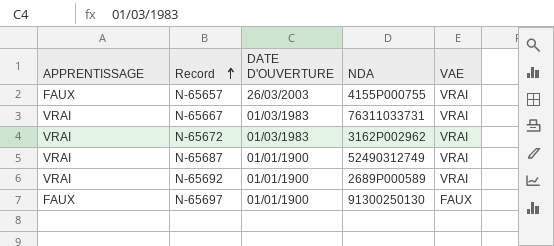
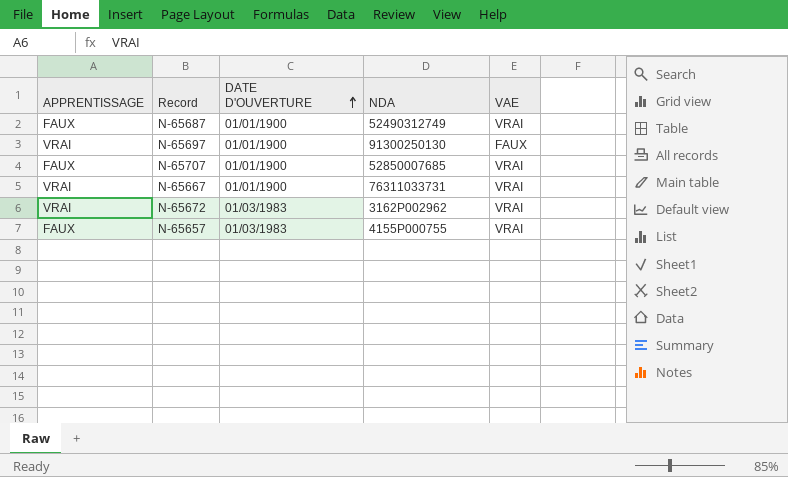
row order: Record ascending -> DATE D'OUVERTURE ascending
row N-65692: VRAI | 01/01/1900 | 2689P000589 | VRAI -> none
N-65687 | APPRENTISSAGE: VRAI -> FAUX
N-65697 | APPRENTISSAGE: FAUX -> VRAI
row N-65707: none -> FAUX | 01/01/1900 | 52850007685 | VRAI
N-65667 | DATE D'OUVERTURE: 01/03/1983 -> 01/01/1900
N-65657 | DATE D'OUVERTURE: 26/03/2003 -> 01/03/1983

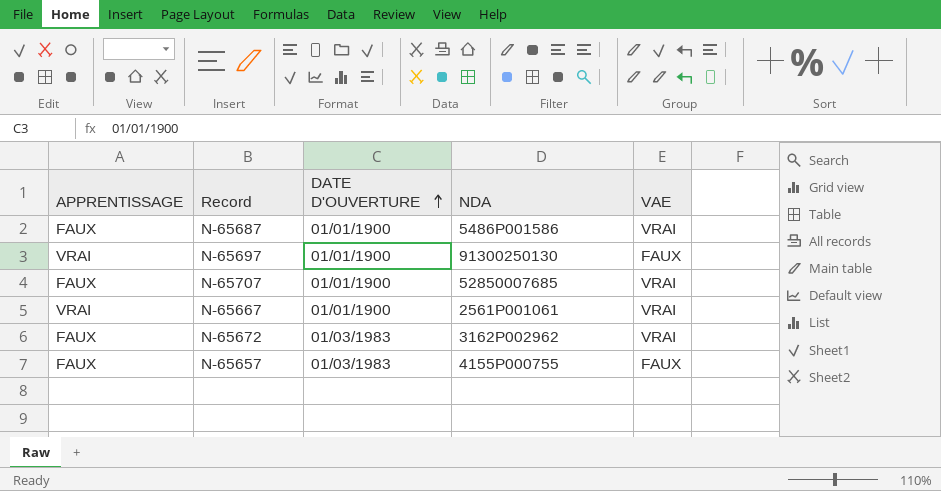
N-65687 | NDA: 52490312749 -> 5486P001586
N-65667 | NDA: 76311033731 -> 2561P001061
N-65672 | APPRENTISSAGE: VRAI -> FAUX
N-65657 | VAE: VRAI -> FAUX

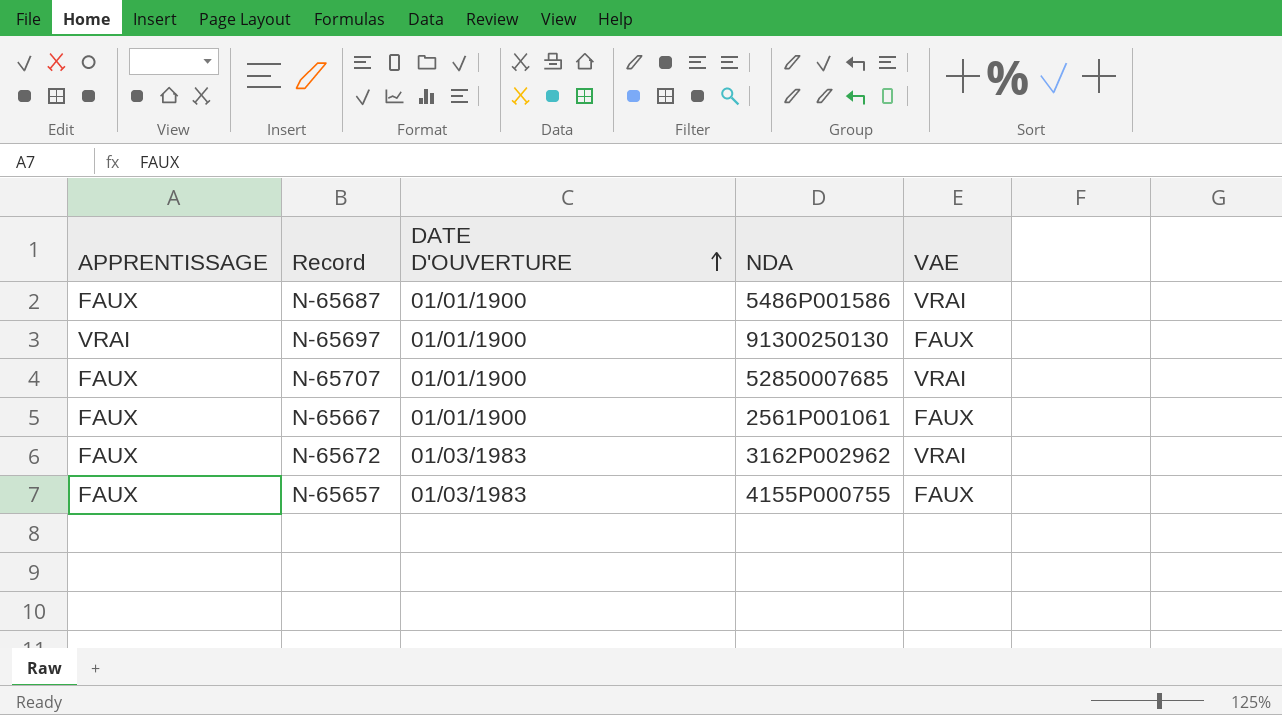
N-65667 | APPRENTISSAGE: VRAI -> FAUX
N-65667 | VAE: VRAI -> FAUX

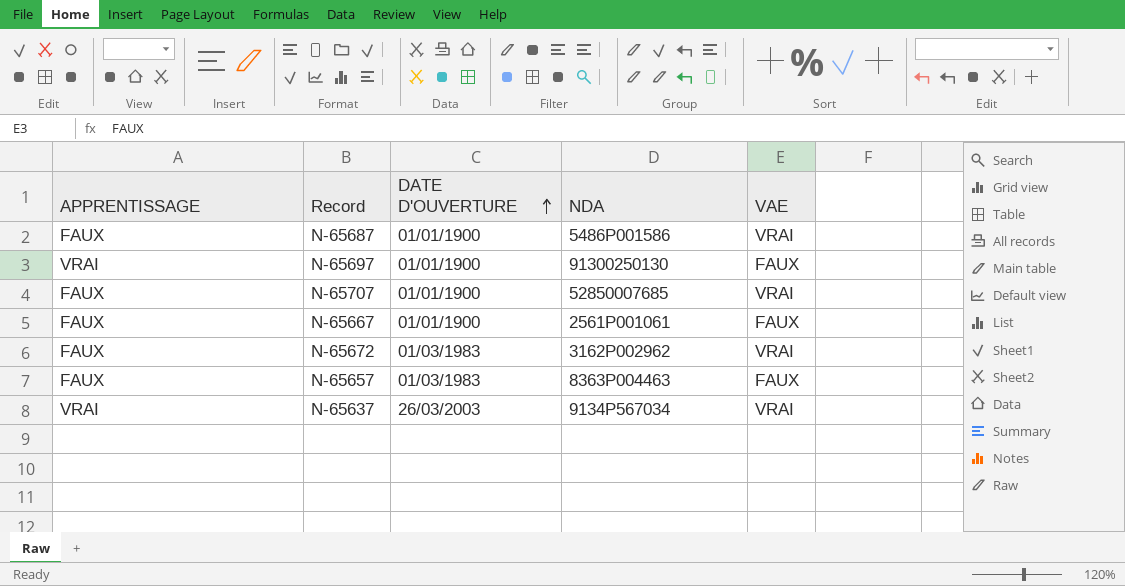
N-65657 | NDA: 4155P000755 -> 8363P004463
row N-65637: none -> VRAI | 26/03/2003 | 9134P567034 | VRAI

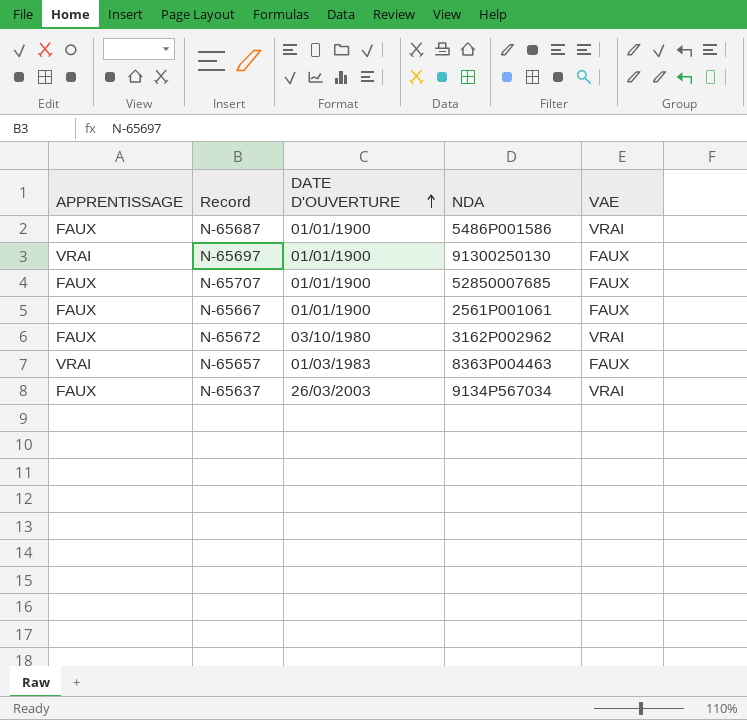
N-65707 | VAE: VRAI -> FAUX
N-65672 | DATE D'OUVERTURE: 01/03/1983 -> 03/10/1980
N-65657 | APPRENTISSAGE: FAUX -> VRAI
N-65637 | APPRENTISSAGE: VRAI -> FAUX

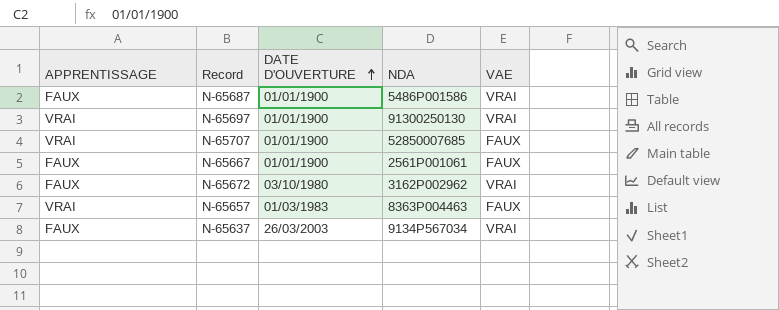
N-65697 | VAE: FAUX -> VRAI
N-65707 | APPRENTISSAGE: FAUX -> VRAI

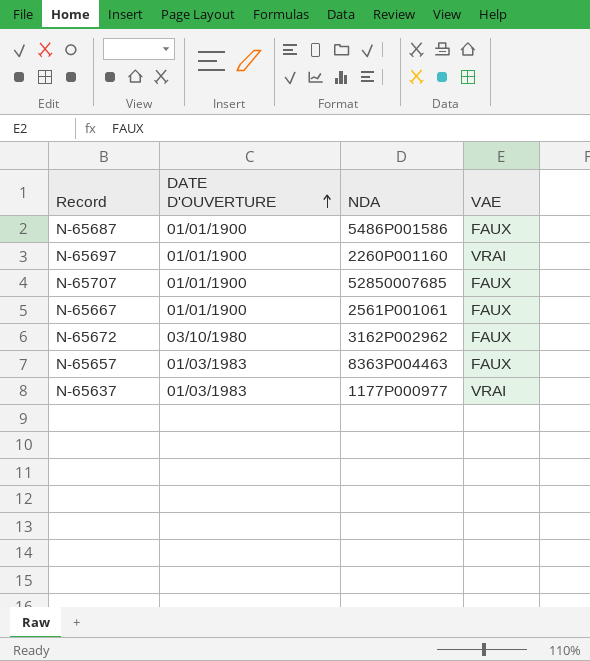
column APPRENTISSAGE | position: 1 -> none
N-65687 | VAE: VRAI -> FAUX
N-65697 | NDA: 91300250130 -> 2260P001160
N-65672 | VAE: VRAI -> FAUX
N-65637 | DATE D'OUVERTURE: 26/03/2003 -> 01/03/1983
N-65637 | NDA: 9134P567034 -> 1177P000977

